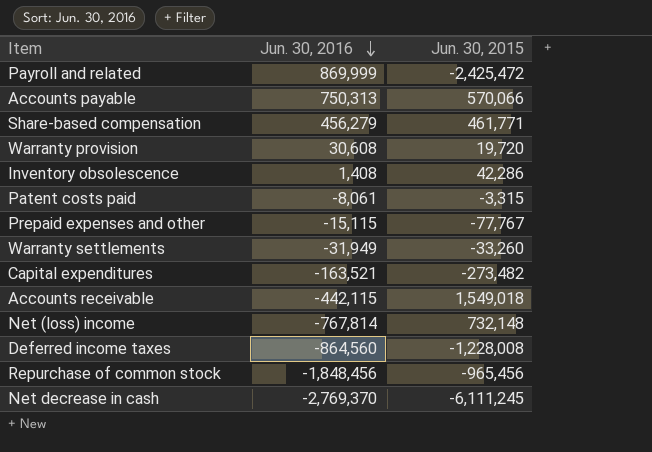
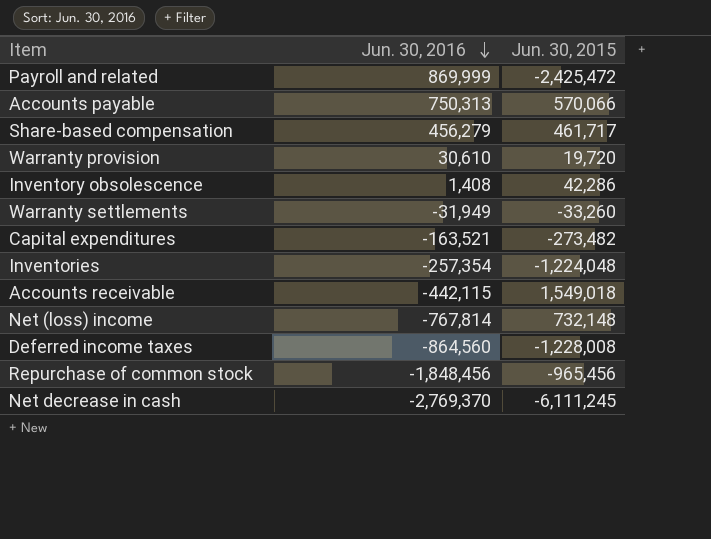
row Patent costs paid: -8,061 | -3,315 -> none
row Prepaid expenses and other: -15,115 | -77,767 -> none
Share-based compensation | Jun. 30, 2015: 461,771 -> 461,717
Warranty provision | Jun. 30, 2016: 30,608 -> 30,610
row Inventories: none -> -257,354 | -1,224,048

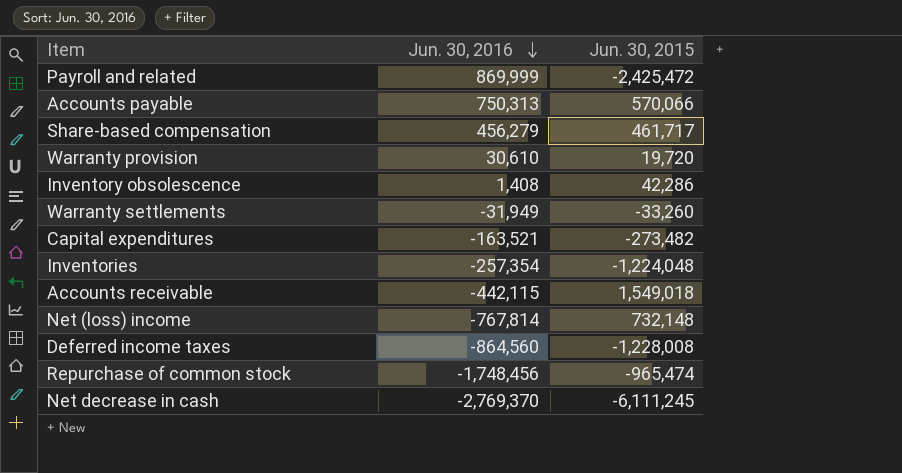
Repurchase of common stock | Jun. 30, 2016: -1,848,456 -> -1,748,456
Repurchase of common stock | Jun. 30, 2015: -965,456 -> -965,474

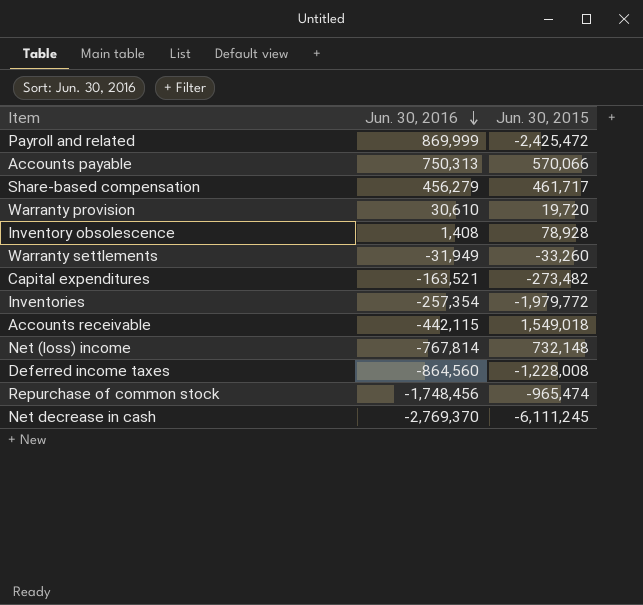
Inventory obsolescence | Jun. 30, 2015: 42,286 -> 78,928
Inventories | Jun. 30, 2015: -1,224,048 -> -1,979,772

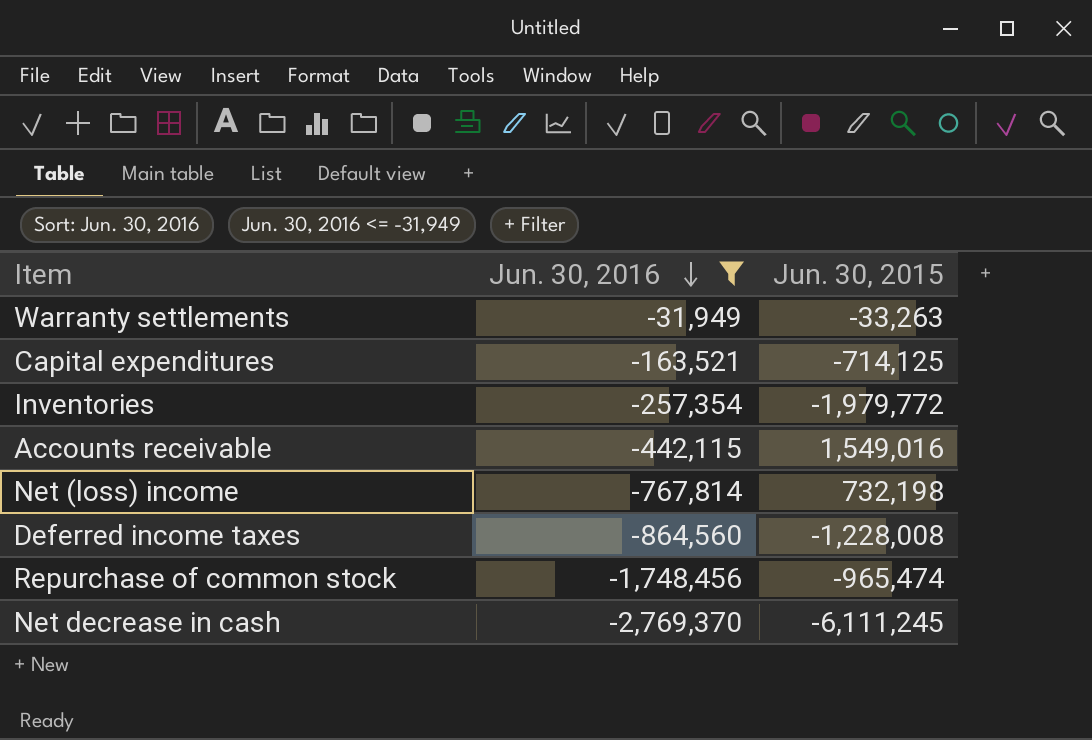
filter: none -> Jun. 30, 2016 <= -31,949
Warranty settlements | Jun. 30, 2015: -33,260 -> -33,263
Capital expenditures | Jun. 30, 2015: -273,482 -> -714,125
Accounts receivable | Jun. 30, 2015: 1,549,018 -> 1,549,016
Net (loss) income | Jun. 30, 2015: 732,148 -> 732,198

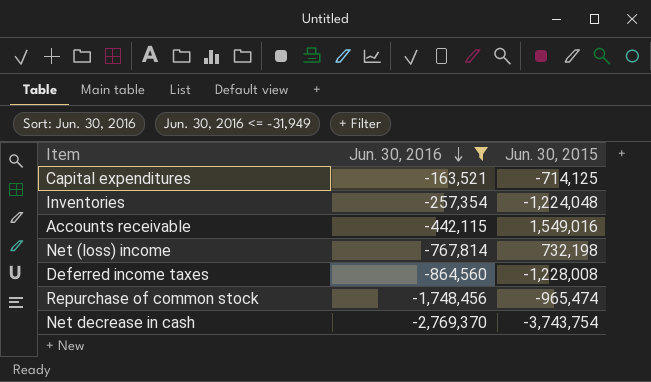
row Warranty settlements: -31,949 | -33,263 -> none
Inventories | Jun. 30, 2015: -1,979,772 -> -1,224,048
Net decrease in cash | Jun. 30, 2015: -6,111,245 -> -3,743,754

